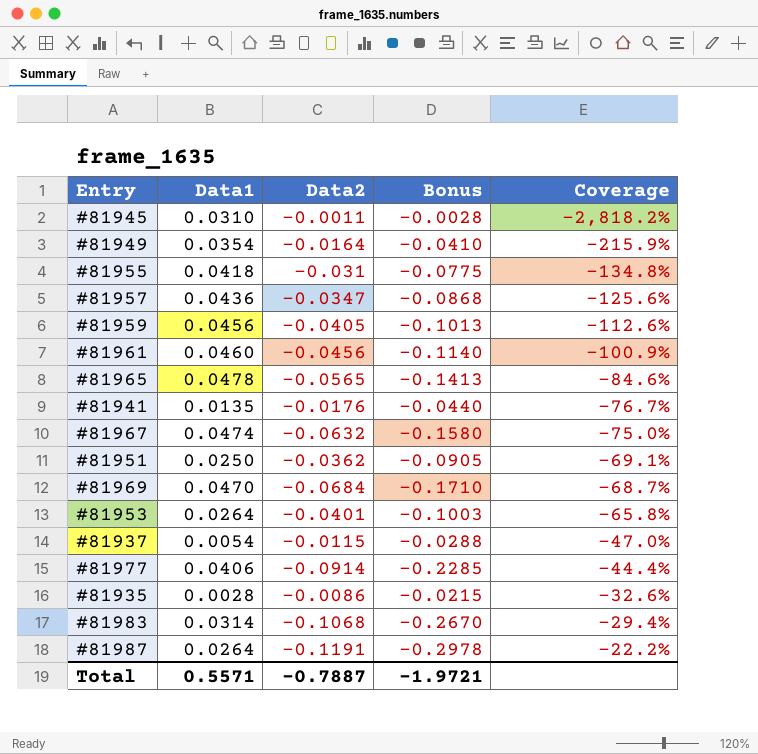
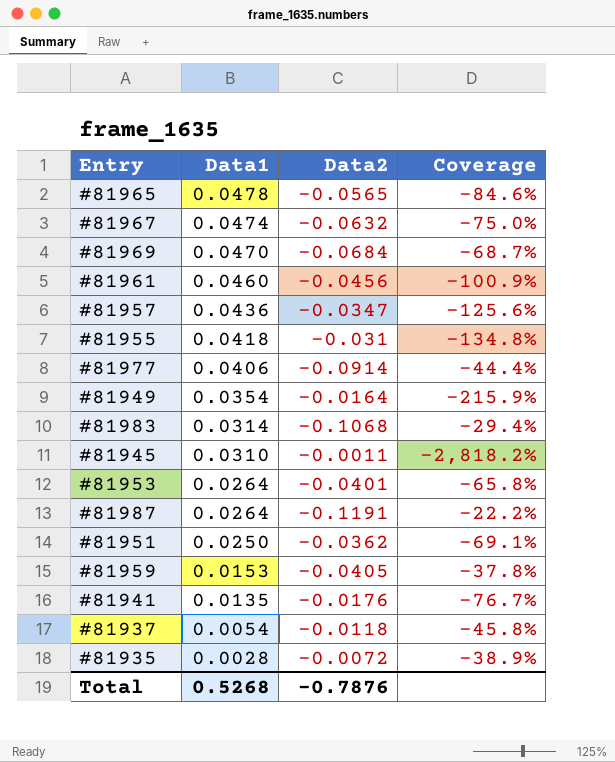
row order: Coverage ascending -> Data1 descending
column Bonus | formula: [Data2] * 2.5 -> none
#81959 | Data1: 0.0456 -> 0.0153
#81959 | Coverage: -112.6% -> -37.8%
#81937 | Data2: -0.0115 -> -0.0118
#81937 | Coverage: -47.0% -> -45.8%
#81935 | Data2: -0.0086 -> -0.0072
#81935 | Coverage: -32.6% -> -38.9%
Total | Data1: 0.5571 -> 0.5268
Total | Data2: -0.7887 -> -0.7876

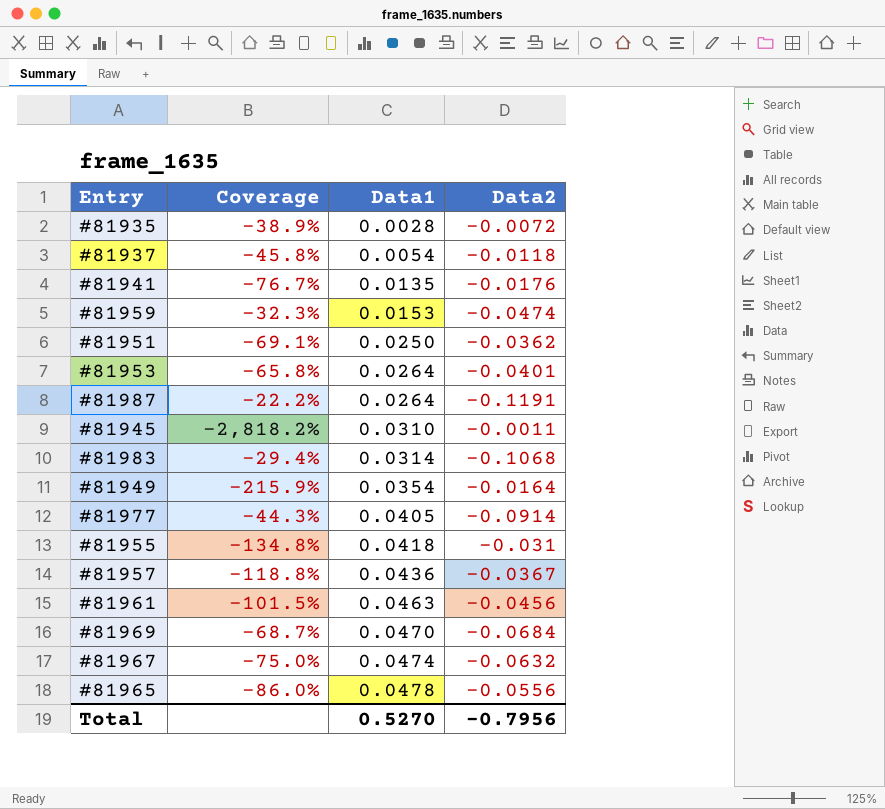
row order: Data1 descending -> Data1 ascending
column Coverage | position: 4 -> 2
#81959 | Coverage: -37.8% -> -32.3%
#81959 | Data2: -0.0405 -> -0.0474
#81977 | Coverage: -44.4% -> -44.3%
#81977 | Data1: 0.0406 -> 0.0405
#81957 | Coverage: -125.6% -> -118.8%
#81957 | Data2: -0.0347 -> -0.0367
#81961 | Coverage: -100.9% -> -101.5%
#81961 | Data1: 0.0460 -> 0.0463
#81965 | Coverage: -84.6% -> -86.0%
#81965 | Data2: -0.0565 -> -0.0556
Total | Data1: 0.5268 -> 0.5270
Total | Data2: -0.7876 -> -0.7956

